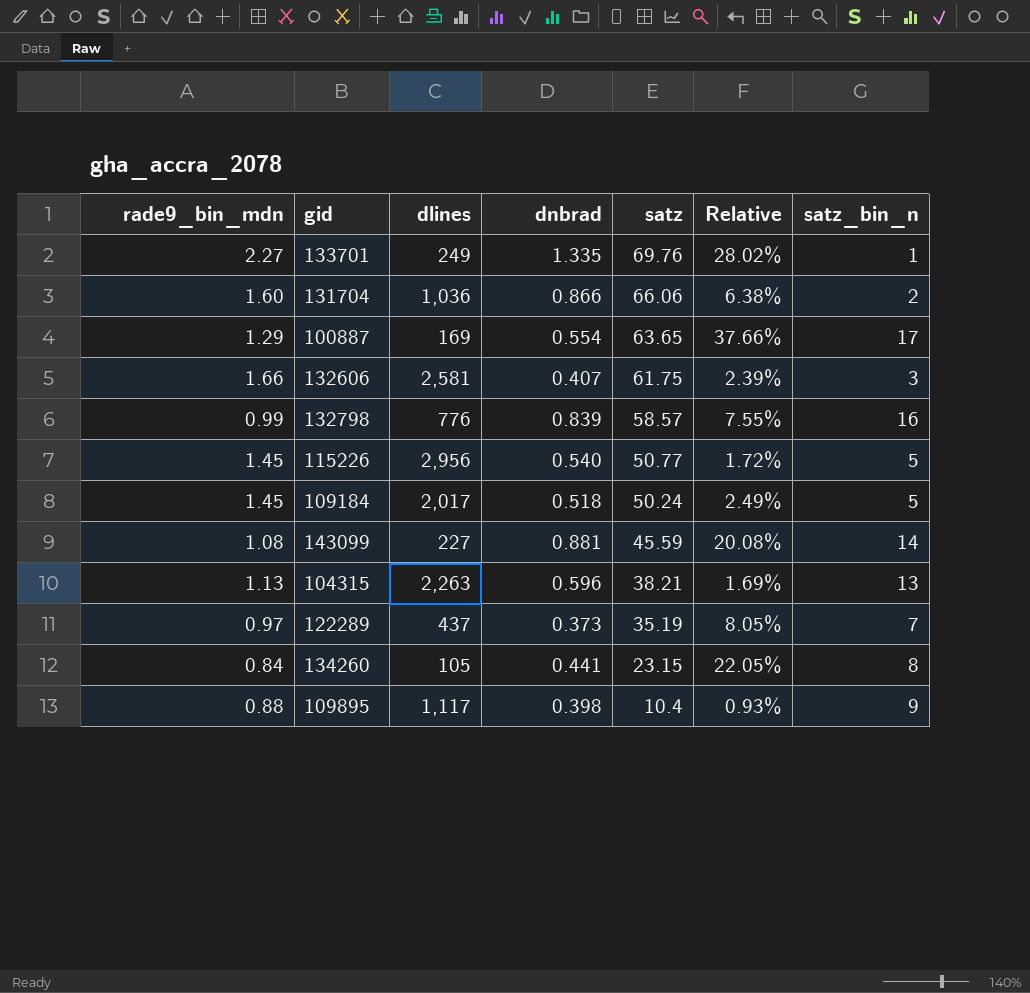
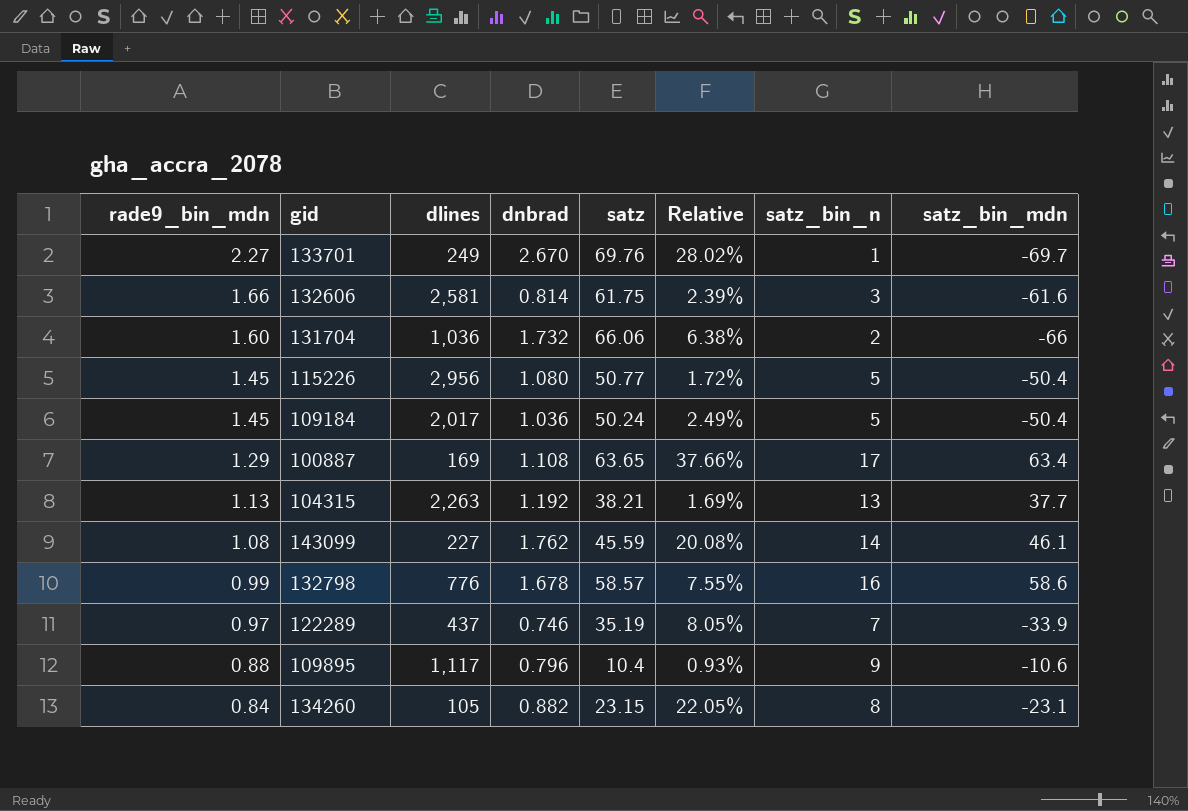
row order: satz descending -> rade9_bin_mdn descending
column satz_bin_mdn | position: none -> 8
133701 | dnbrad: 1.335 -> 2.670
132606 | dnbrad: 0.407 -> 0.814
131704 | dnbrad: 0.866 -> 1.732
115226 | dnbrad: 0.540 -> 1.080
109184 | dnbrad: 0.518 -> 1.036
100887 | dnbrad: 0.554 -> 1.108
104315 | dnbrad: 0.596 -> 1.192
143099 | dnbrad: 0.881 -> 1.762
132798 | dnbrad: 0.839 -> 1.678
122289 | dnbrad: 0.373 -> 0.746
109895 | dnbrad: 0.398 -> 0.796
134260 | dnbrad: 0.441 -> 0.882

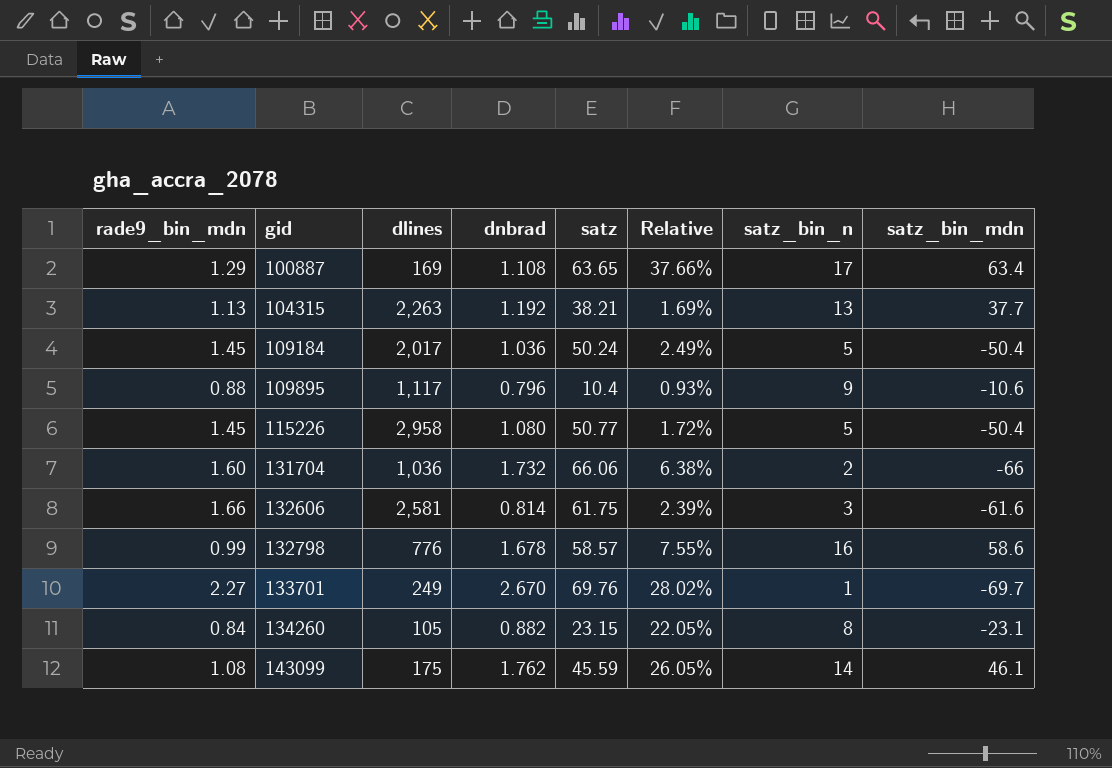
row order: rade9_bin_mdn descending -> gid ascending
row 122289: 0.97 | 437 | 0.746 | 35.19 | 8.05% | 7 | -33.9 -> none
115226 | dlines: 2,956 -> 2,958
143099 | dlines: 227 -> 175
143099 | Relative: 20.08% -> 26.05%

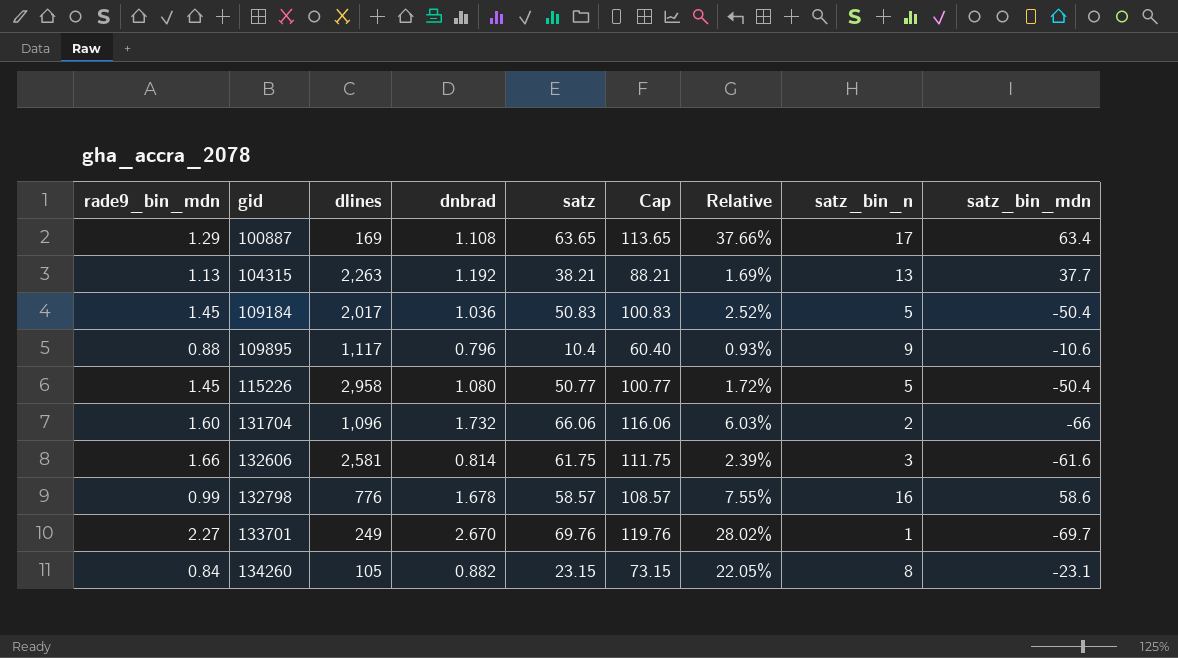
column Cap | formula: none -> [satz] + 50
row 143099: 1.08 | 175 | 1.762 | 45.59 | 26.05% | 14 | 46.1 -> none
109184 | satz: 50.24 -> 50.83
109184 | Relative: 2.49% -> 2.52%
131704 | dlines: 1,036 -> 1,096
131704 | Relative: 6.38% -> 6.03%

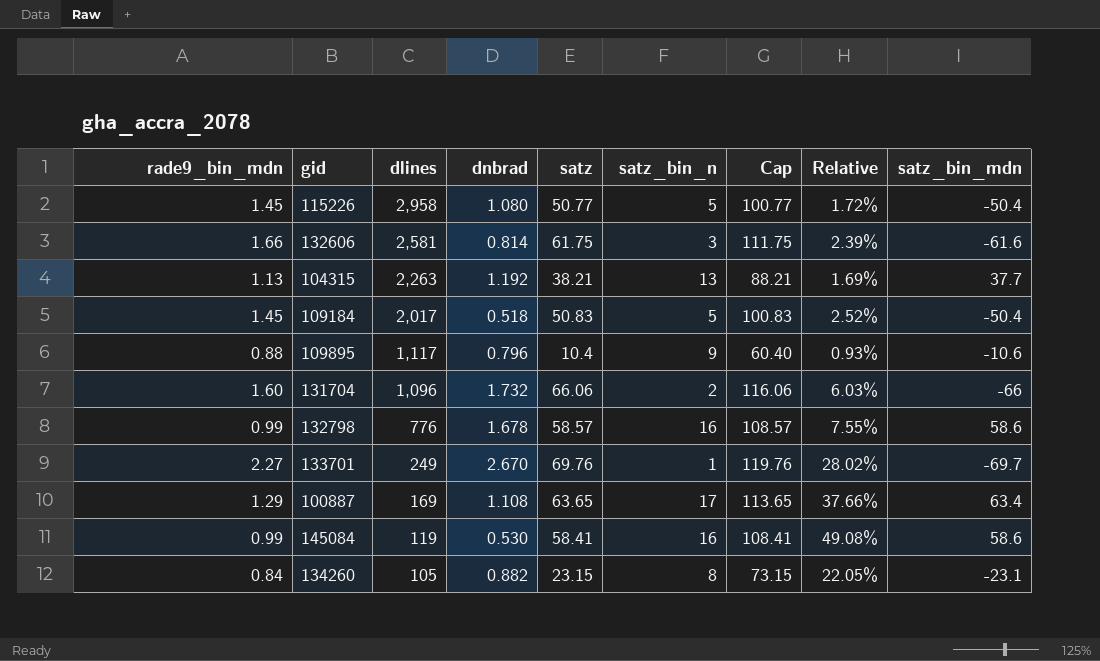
row order: gid ascending -> dlines descending
column satz_bin_n | position: 8 -> 6
109184 | dnbrad: 1.036 -> 0.518
row 145084: none -> 0.99 | 119 | 0.530 | 58.41 | 16 | 108.41 | 49.08% | 58.6

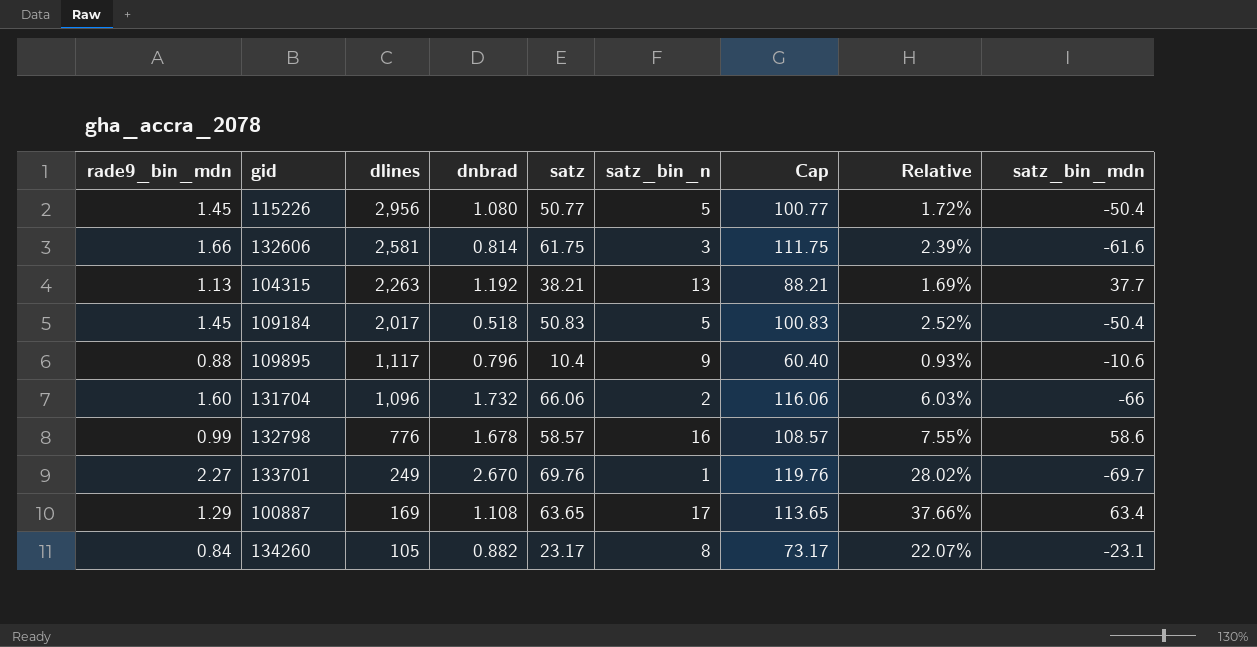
row 145084: 0.99 | 119 | 0.530 | 58.41 | 16 | 108.41 | 49.08% | 58.6 -> none
115226 | dlines: 2,958 -> 2,956
134260 | satz: 23.15 -> 23.17
134260 | Cap: 73.15 -> 73.17
134260 | Relative: 22.05% -> 22.07%

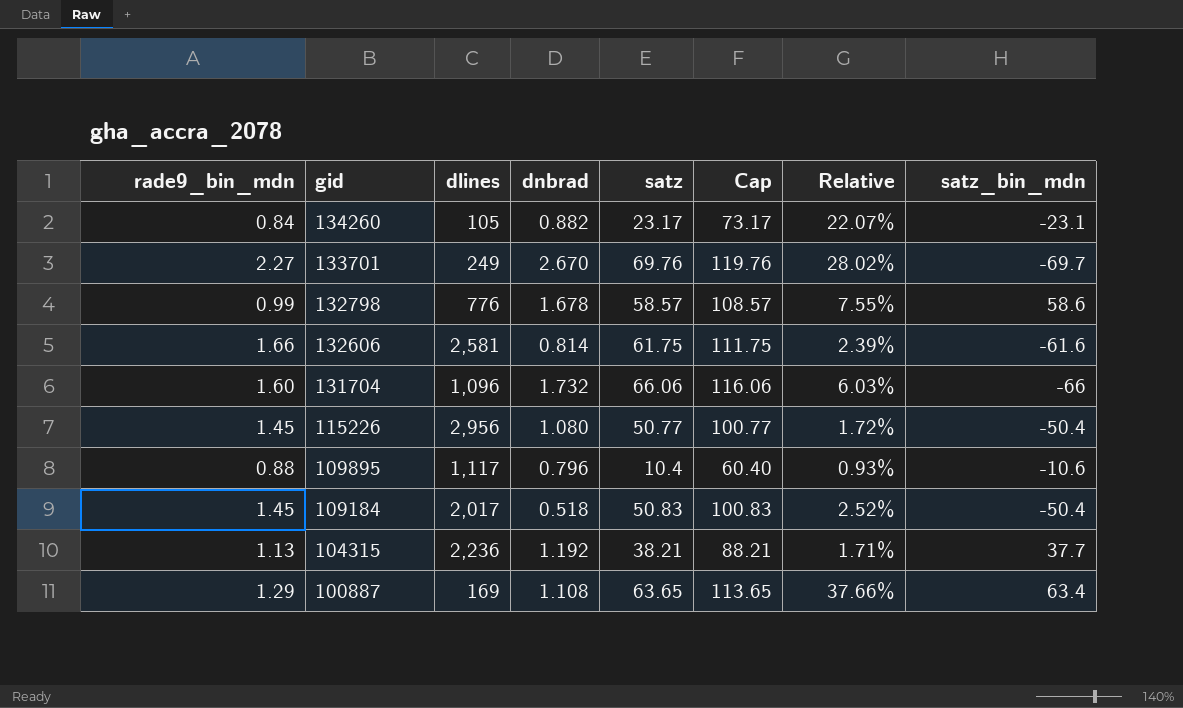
row order: dlines descending -> gid descending
column satz_bin_n | position: 6 -> none
104315 | dlines: 2,263 -> 2,236
104315 | Relative: 1.69% -> 1.71%

